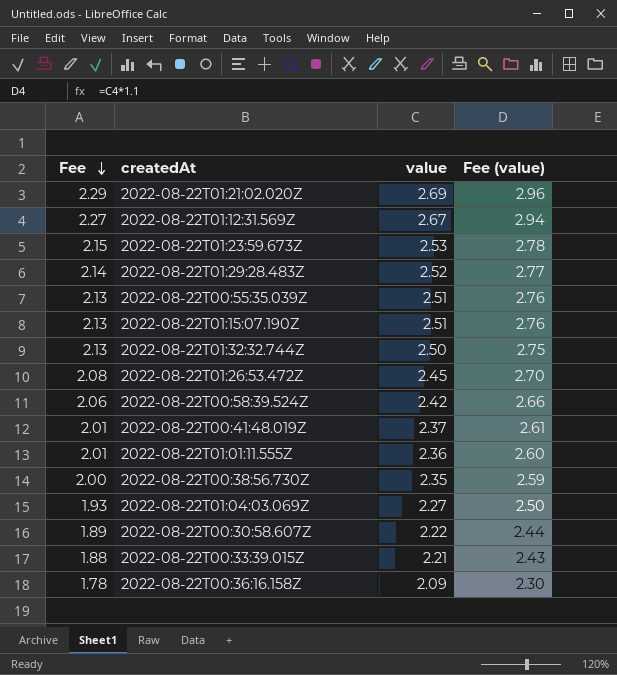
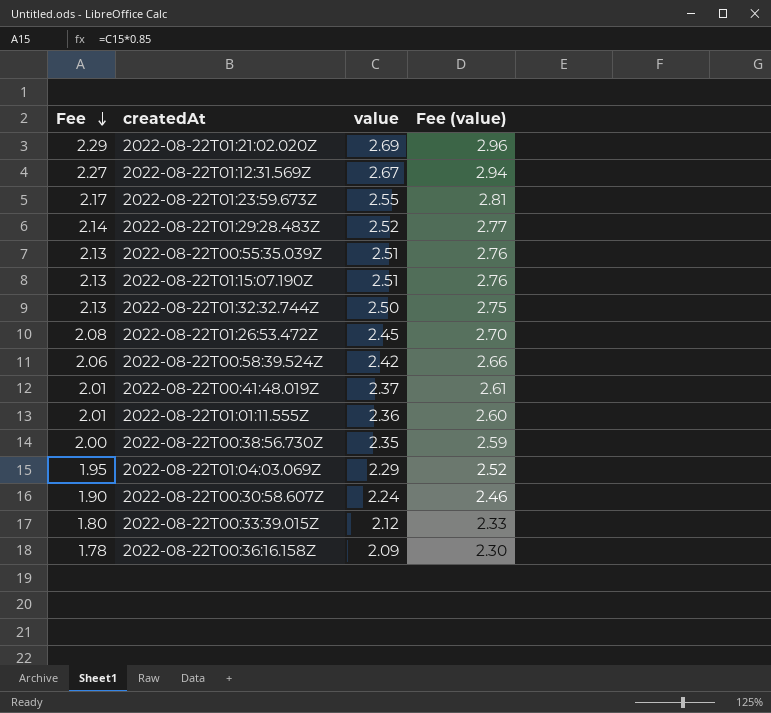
2022-08-22T01:23:59.673Z | Fee: 2.15 -> 2.17
2022-08-22T01:23:59.673Z | value: 2.53 -> 2.55
2022-08-22T01:23:59.673Z | Fee (value): 2.78 -> 2.81
2022-08-22T01:04:03.069Z | Fee: 1.93 -> 1.95
2022-08-22T01:04:03.069Z | value: 2.27 -> 2.29
2022-08-22T01:04:03.069Z | Fee (value): 2.50 -> 2.52
2022-08-22T00:30:58.607Z | Fee: 1.89 -> 1.90
2022-08-22T00:30:58.607Z | value: 2.22 -> 2.24
2022-08-22T00:30:58.607Z | Fee (value): 2.44 -> 2.46
2022-08-22T00:33:39.015Z | Fee: 1.88 -> 1.80
2022-08-22T00:33:39.015Z | value: 2.21 -> 2.12
2022-08-22T00:33:39.015Z | Fee (value): 2.43 -> 2.33

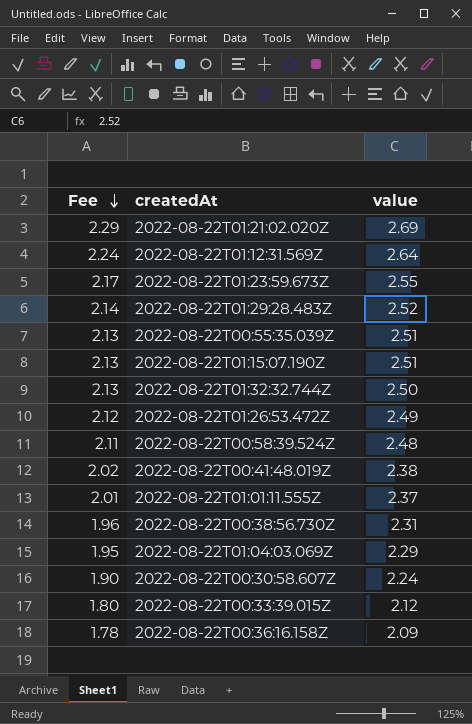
column Fee (value) | formula: [value] * 1.1 -> none
2022-08-22T01:12:31.569Z | Fee: 2.27 -> 2.24
2022-08-22T01:12:31.569Z | value: 2.67 -> 2.64
2022-08-22T01:26:53.472Z | Fee: 2.08 -> 2.12
2022-08-22T01:26:53.472Z | value: 2.45 -> 2.49
2022-08-22T00:58:39.524Z | Fee: 2.06 -> 2.11
2022-08-22T00:58:39.524Z | value: 2.42 -> 2.48
2022-08-22T00:41:48.019Z | Fee: 2.01 -> 2.02
2022-08-22T00:41:48.019Z | value: 2.37 -> 2.38
2022-08-22T01:01:11.555Z | value: 2.36 -> 2.37
2022-08-22T00:38:56.730Z | Fee: 2.00 -> 1.96
2022-08-22T00:38:56.730Z | value: 2.35 -> 2.31

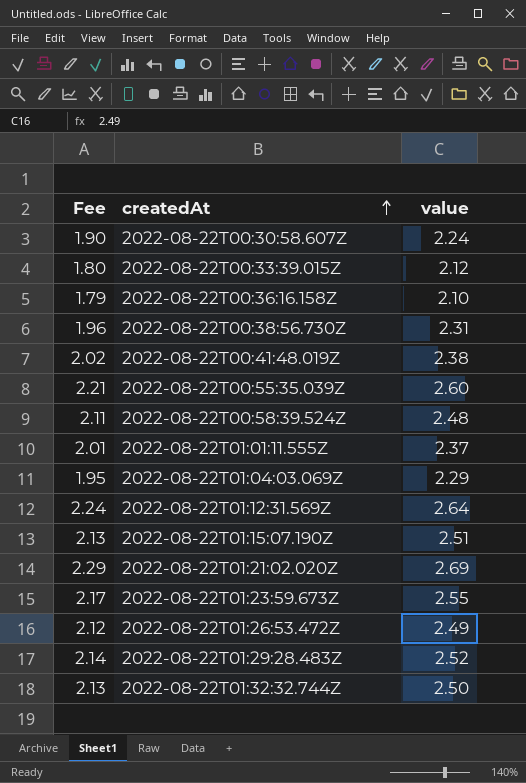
row order: Fee descending -> createdAt ascending
2022-08-22T00:36:16.158Z | Fee: 1.78 -> 1.79
2022-08-22T00:36:16.158Z | value: 2.09 -> 2.10
2022-08-22T00:55:35.039Z | Fee: 2.13 -> 2.21
2022-08-22T00:55:35.039Z | value: 2.51 -> 2.60

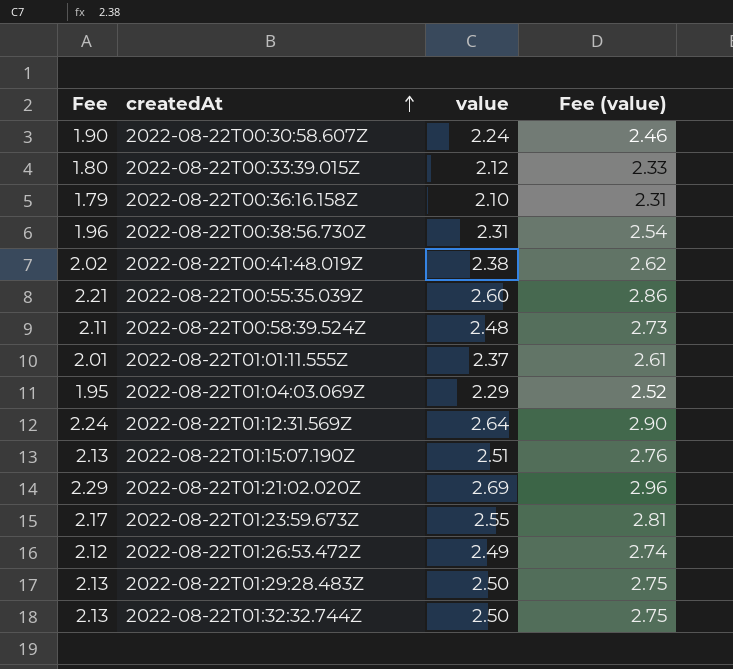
column Fee (value) | formula: none -> [value] * 1.1
2022-08-22T01:29:28.483Z | Fee: 2.14 -> 2.13
2022-08-22T01:29:28.483Z | value: 2.52 -> 2.50

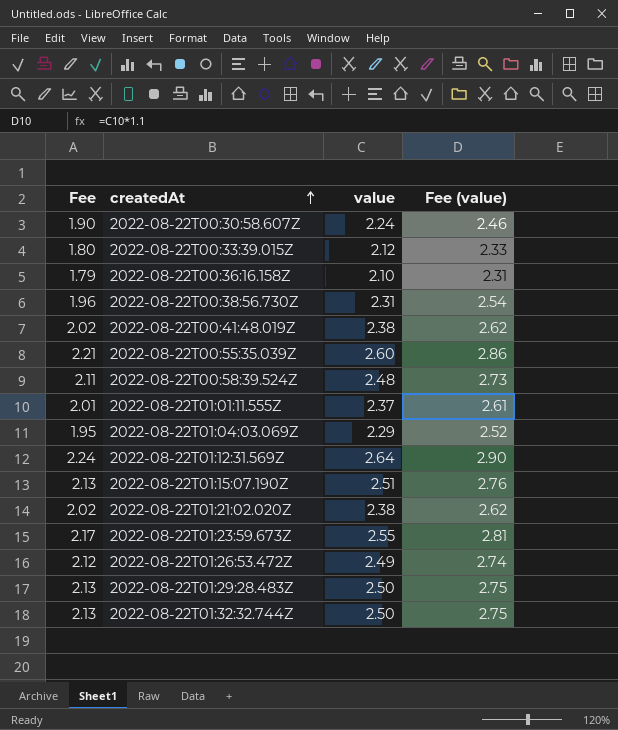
2022-08-22T01:21:02.020Z | Fee: 2.29 -> 2.02
2022-08-22T01:21:02.020Z | value: 2.69 -> 2.38
2022-08-22T01:21:02.020Z | Fee (value): 2.96 -> 2.62

